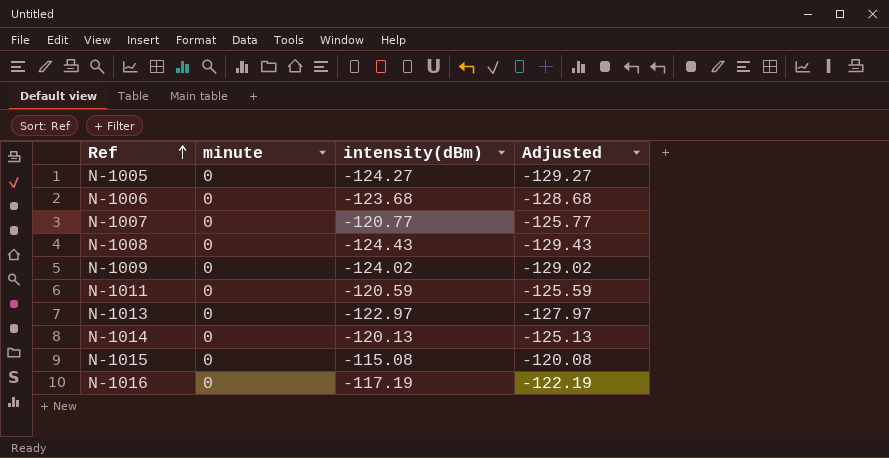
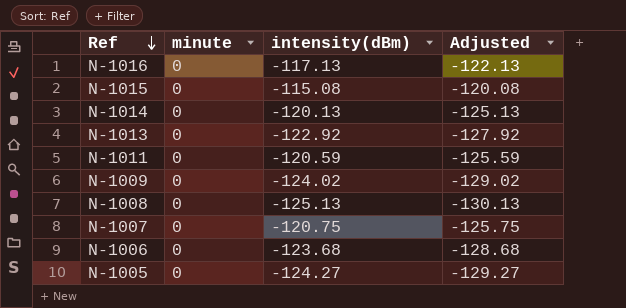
row order: Ref ascending -> Ref descending
N-1016 | intensity(dBm): -117.19 -> -117.13
N-1016 | Adjusted: -122.19 -> -122.13
N-1013 | intensity(dBm): -122.97 -> -122.92
N-1013 | Adjusted: -127.97 -> -127.92
N-1008 | intensity(dBm): -124.43 -> -125.13
N-1008 | Adjusted: -129.43 -> -130.13
N-1007 | intensity(dBm): -120.77 -> -120.75
N-1007 | Adjusted: -125.77 -> -125.75

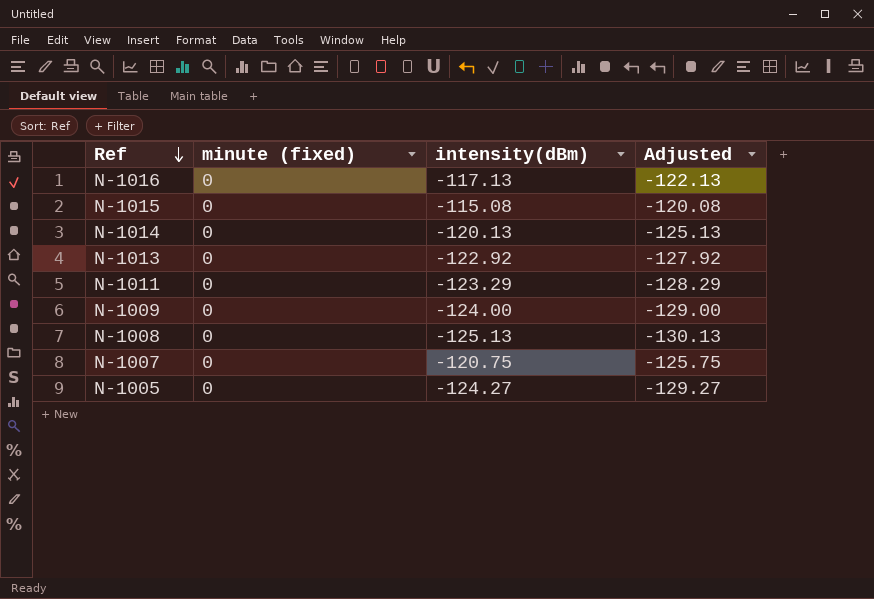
column name: minute -> minute (fixed)
row N-1006: 0 | -123.68 | -128.68 -> none
N-1011 | intensity(dBm): -120.59 -> -123.29
N-1011 | Adjusted: -125.59 -> -128.29
N-1009 | intensity(dBm): -124.02 -> -124.00
N-1009 | Adjusted: -129.02 -> -129.00

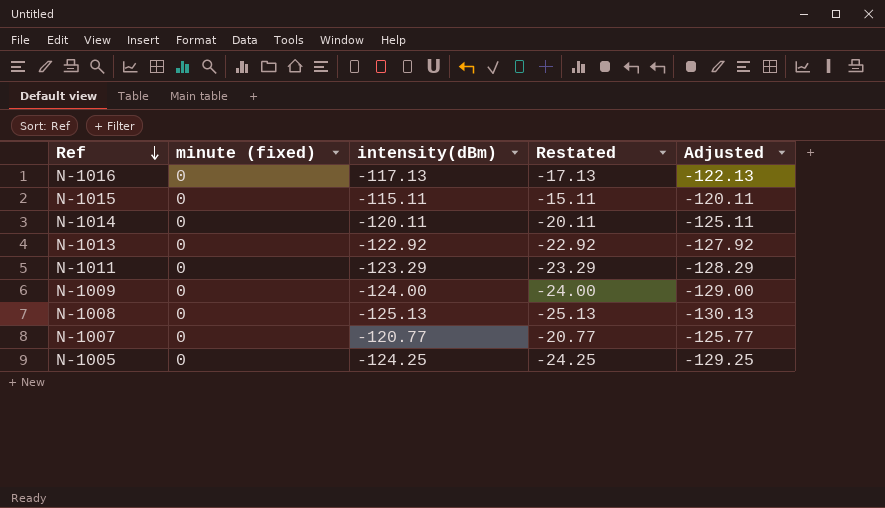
column Restated | formula: none -> [intensity(dBm)] + 100
N-1015 | intensity(dBm): -115.08 -> -115.11
N-1015 | Adjusted: -120.08 -> -120.11
N-1014 | intensity(dBm): -120.13 -> -120.11
N-1014 | Adjusted: -125.13 -> -125.11
N-1007 | intensity(dBm): -120.75 -> -120.77
N-1007 | Adjusted: -125.75 -> -125.77
N-1005 | intensity(dBm): -124.27 -> -124.25
N-1005 | Adjusted: -129.27 -> -129.25

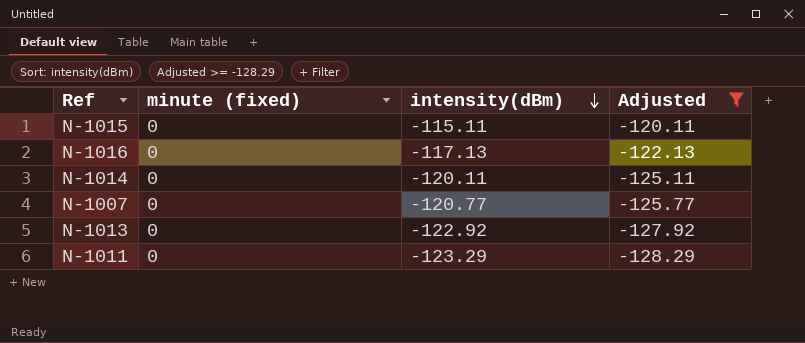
filter: none -> Adjusted >= -128.29
row order: Ref descending -> intensity(dBm) descending
column Restated | formula: [intensity(dBm)] + 100 -> none

